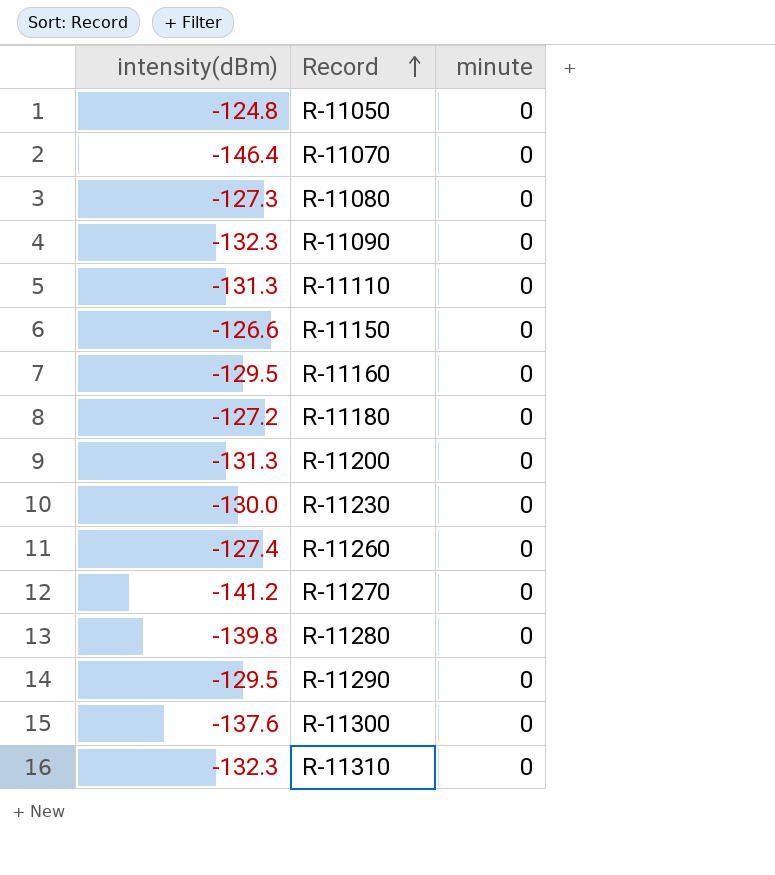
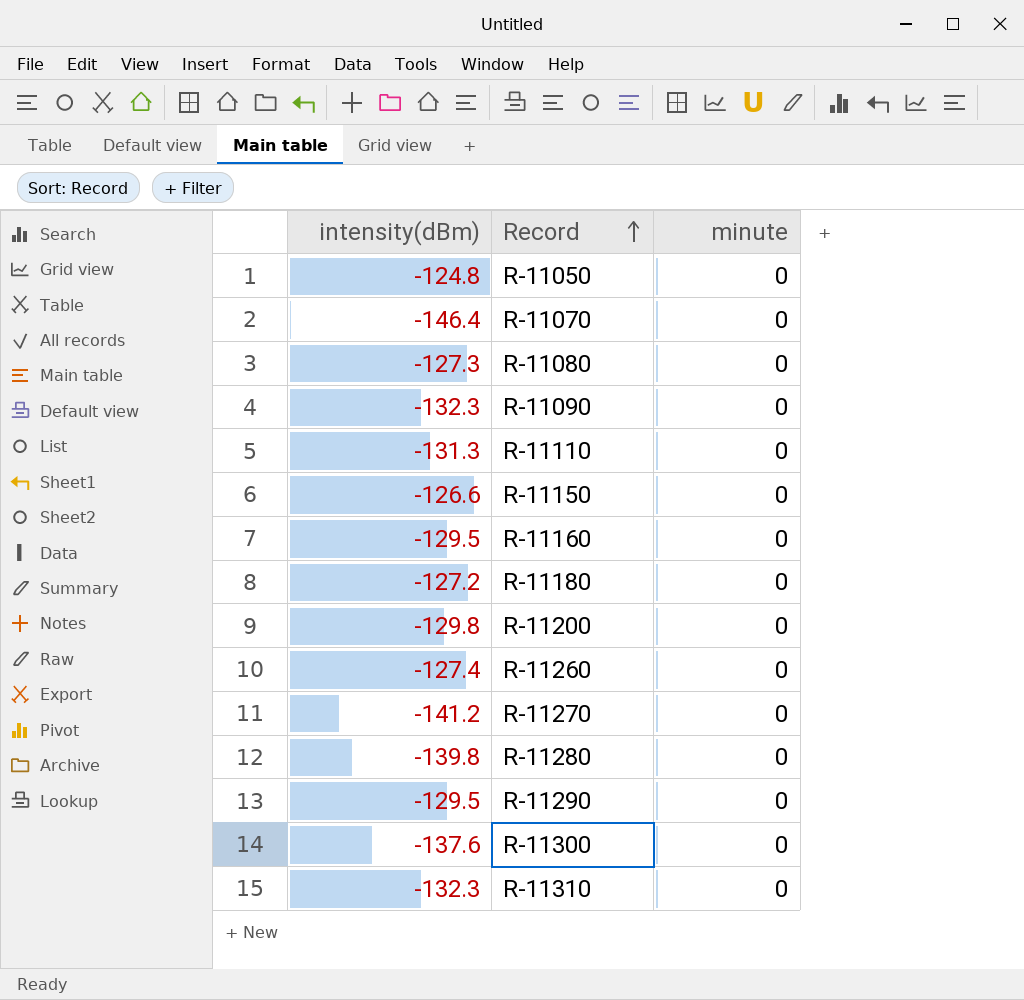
row R-11230: -130.0 | 0 -> none
R-11200 | intensity(dBm): -131.3 -> -129.8

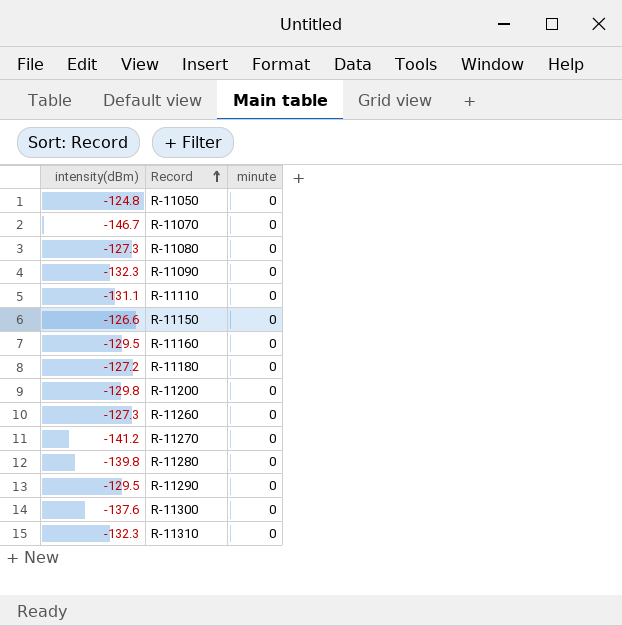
R-11070 | intensity(dBm): -146.4 -> -146.7
R-11110 | intensity(dBm): -131.3 -> -131.1
R-11260 | intensity(dBm): -127.4 -> -127.3

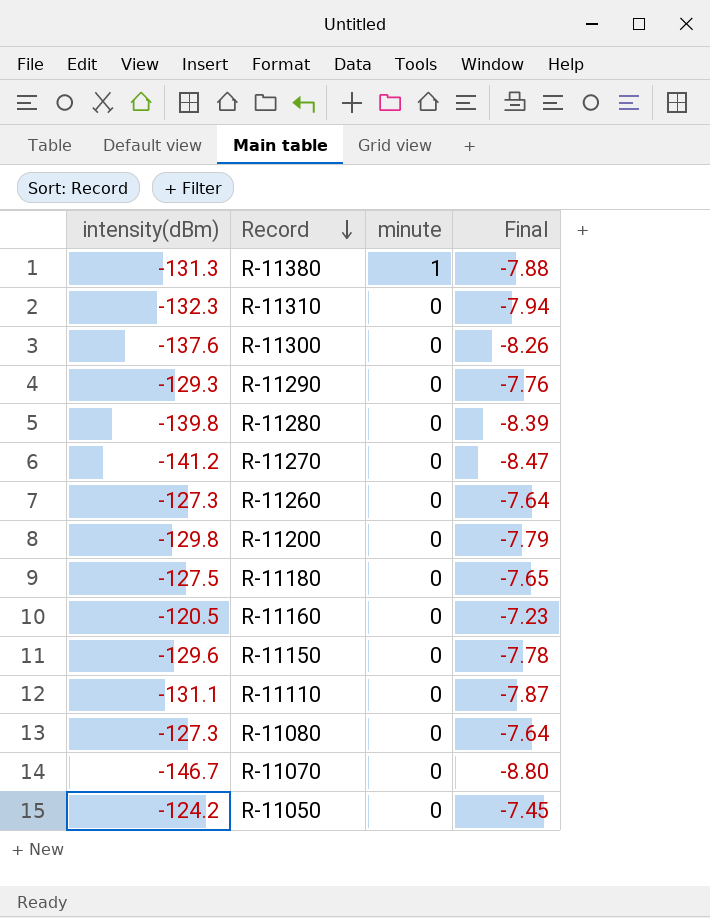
row order: Record ascending -> Record descending
column Final | formula: none -> [intensity(dBm)] * 0.06
row R-11090: -132.3 | 0 -> none
row R-11380: none -> -131.3 | 1 | -7.88
R-11290 | intensity(dBm): -129.5 -> -129.3
R-11180 | intensity(dBm): -127.2 -> -127.5
R-11160 | intensity(dBm): -129.5 -> -120.5
R-11150 | intensity(dBm): -126.6 -> -129.6
R-11050 | intensity(dBm): -124.8 -> -124.2

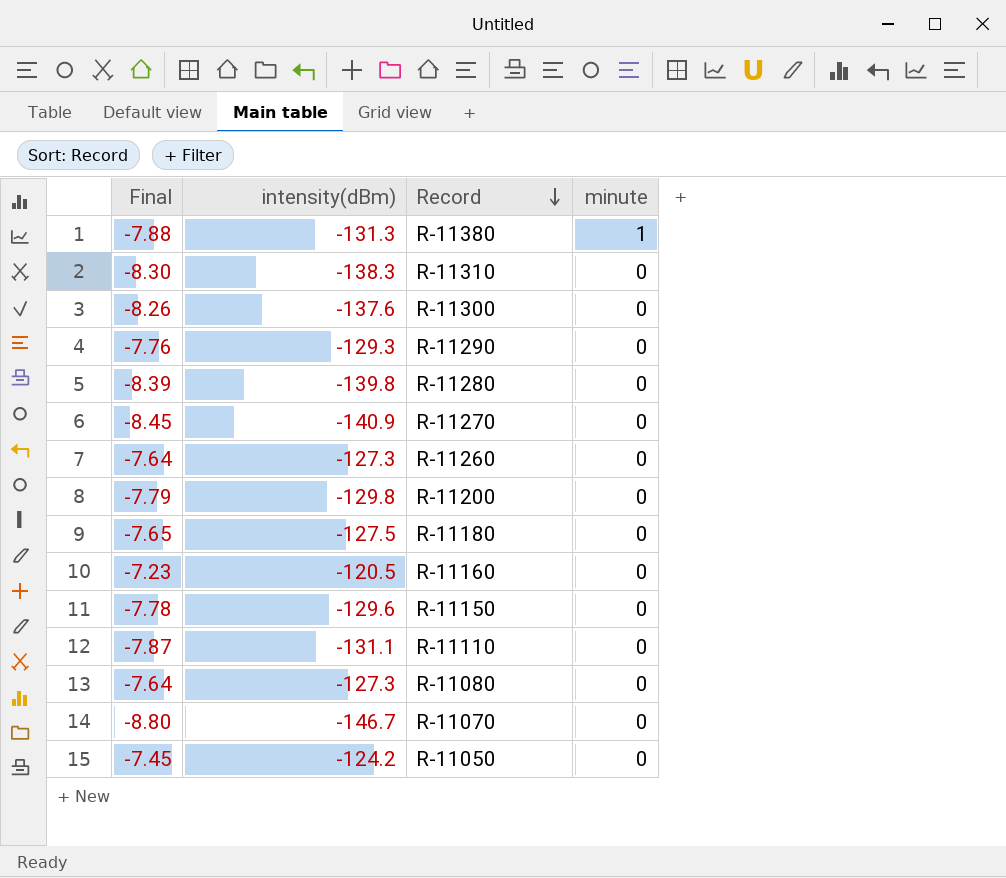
column Final | position: 4 -> 1
R-11310 | Final: -7.94 -> -8.30
R-11310 | intensity(dBm): -132.3 -> -138.3
R-11270 | Final: -8.47 -> -8.45
R-11270 | intensity(dBm): -141.2 -> -140.9

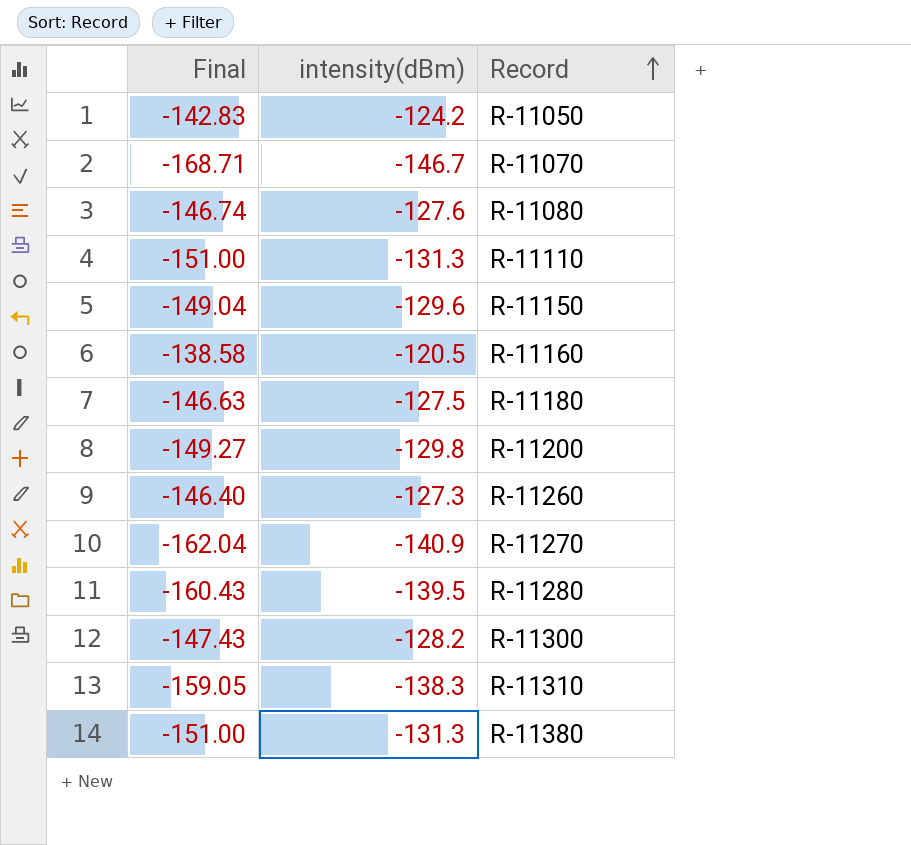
row order: Record descending -> Record ascending
column minute | position: 4 -> none
column Final | formula: [intensity(dBm)] * 0.06 -> [intensity(dBm)] * 1.15
row R-11290: -7.76 | -129.3 | 0 -> none
R-11080 | intensity(dBm): -127.3 -> -127.6
R-11110 | intensity(dBm): -131.1 -> -131.3
R-11280 | intensity(dBm): -139.8 -> -139.5
R-11300 | intensity(dBm): -137.6 -> -128.2

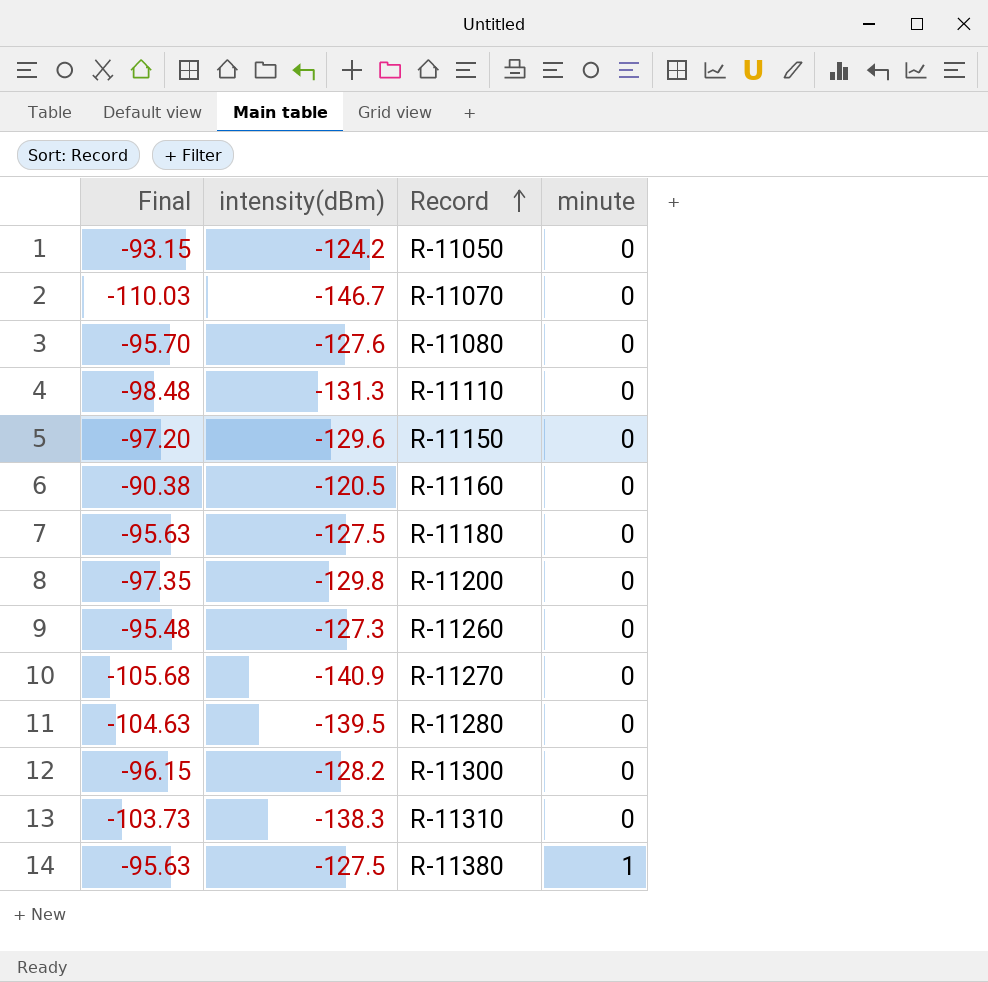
column Final | formula: [intensity(dBm)] * 1.15 -> [intensity(dBm)] * 0.75
column minute | position: none -> 4
R-11380 | intensity(dBm): -131.3 -> -127.5

